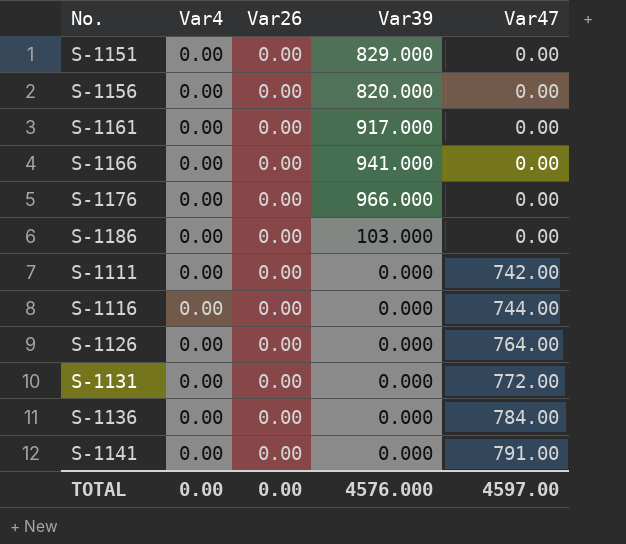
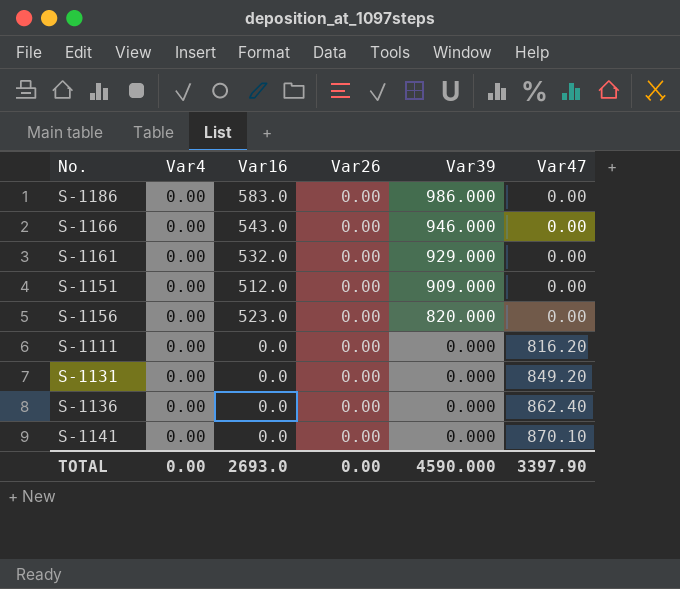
row order: Var47 ascending -> Var39 descending
column Var16 | position: none -> 3
row S-1176: 0.00 | 0.00 | 966.000 | 0.00 -> none
row S-1116: 0.00 | 0.00 | 0.000 | 744.00 -> none
row S-1126: 0.00 | 0.00 | 0.000 | 764.00 -> none
S-1186 | Var39: 103.000 -> 986.000
S-1166 | Var39: 941.000 -> 946.000
S-1161 | Var39: 917.000 -> 929.000
S-1151 | Var39: 829.000 -> 909.000
S-1111 | Var47: 742.00 -> 816.20
S-1131 | Var47: 772.00 -> 849.20
S-1136 | Var47: 784.00 -> 862.40
S-1141 | Var47: 791.00 -> 870.10
TOTAL | Var39: 4576.000 -> 4590.000
TOTAL | Var47: 4597.00 -> 3397.90

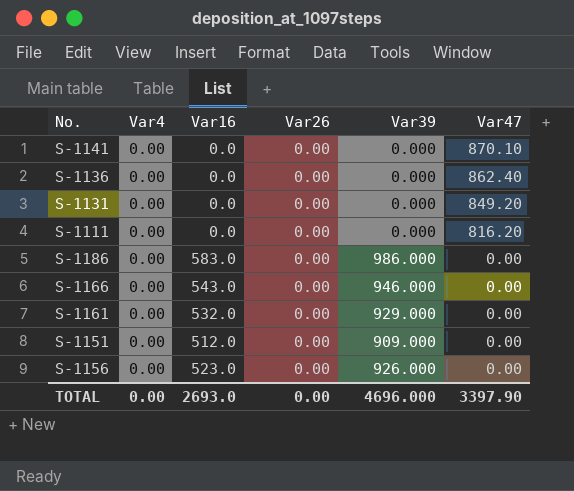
row order: Var39 descending -> Var47 descending
S-1156 | Var39: 820.000 -> 926.000
TOTAL | Var39: 4590.000 -> 4696.000

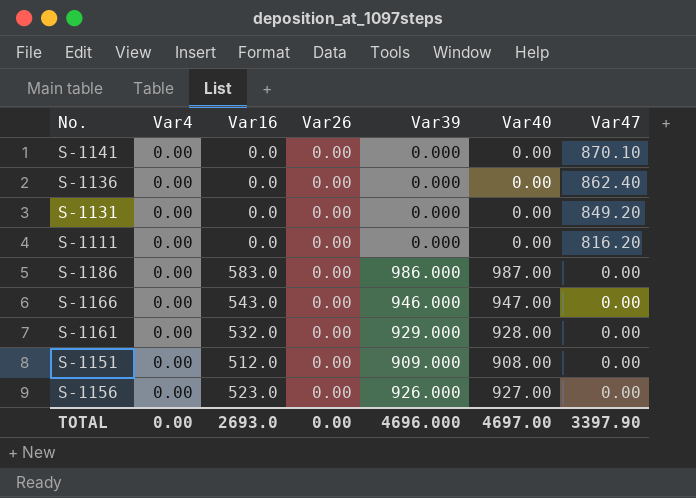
column Var40 | position: none -> 6

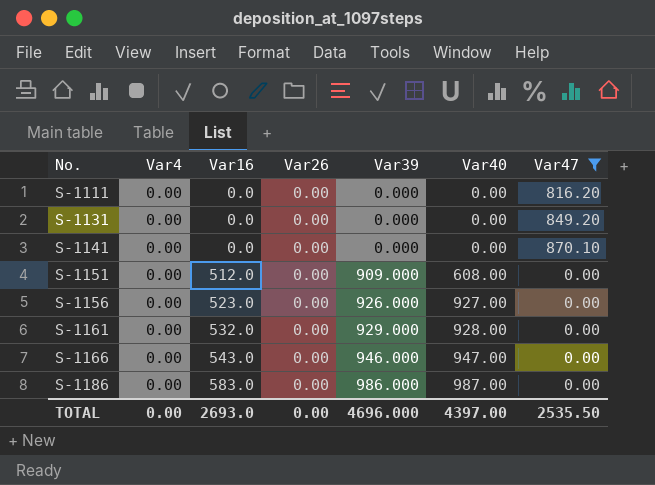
filter: none -> Var47 != 862.40
row order: Var47 descending -> No. ascending
S-1151 | Var40: 908.00 -> 608.00
TOTAL | Var40: 4697.00 -> 4397.00
TOTAL | Var47: 3397.90 -> 2535.50

